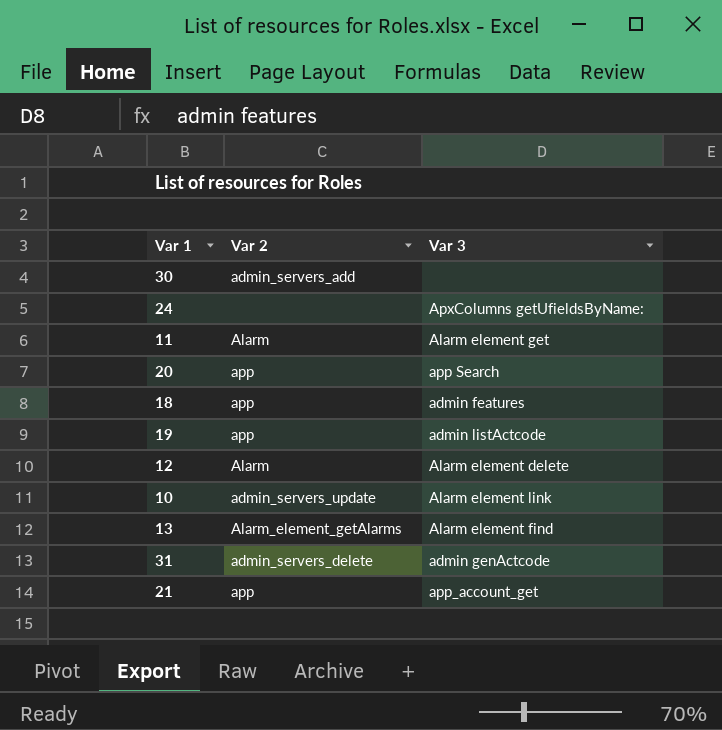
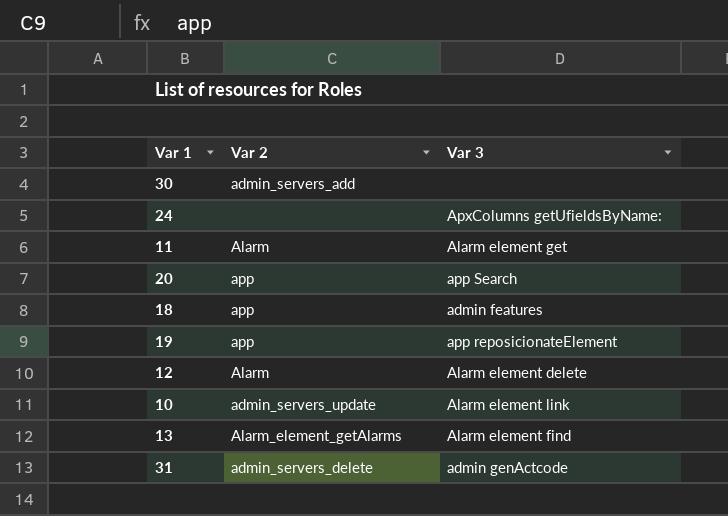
row 21: app | app_account_get -> none
19 | Var 3: admin listActcode -> app reposicionateElement

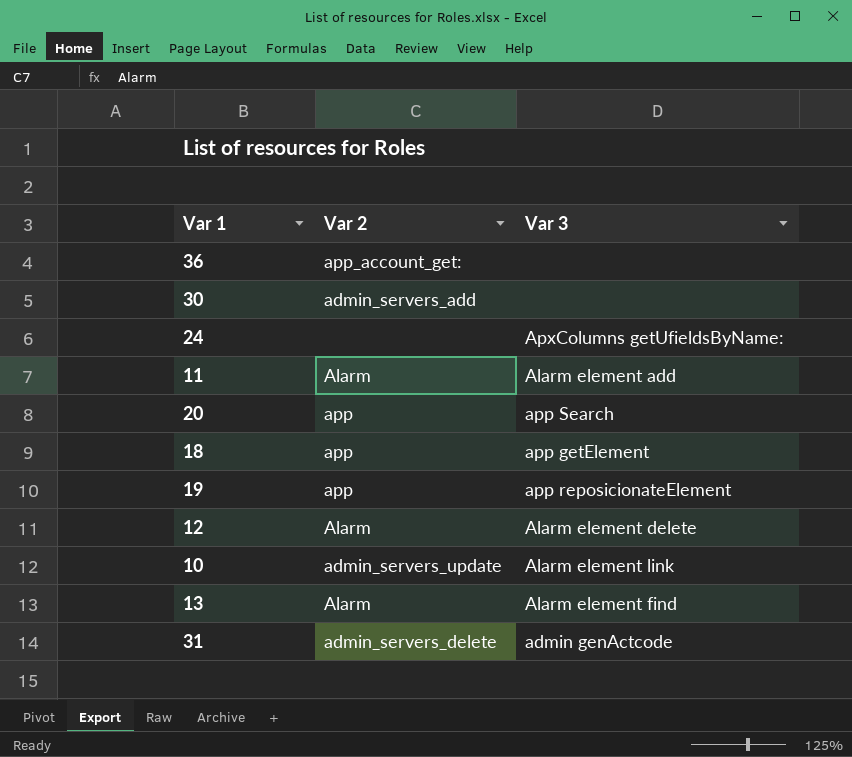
row 36: none -> app_account_get: | none
11 | Var 3: Alarm element get -> Alarm element add
18 | Var 3: admin features -> app getElement
13 | Var 2: Alarm_element_getAlarms -> Alarm

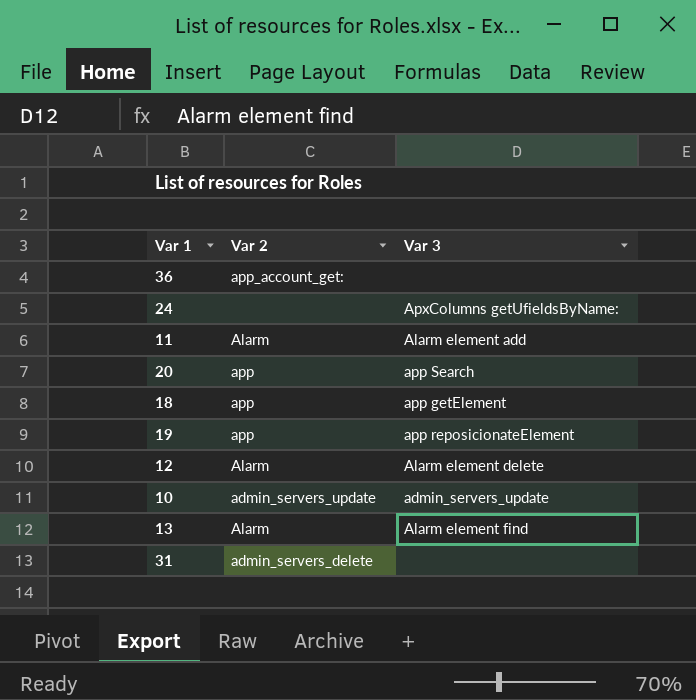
row 30: admin_servers_add | none -> none
10 | Var 3: Alarm element link -> admin_servers_update
31 | Var 3: admin genActcode -> none

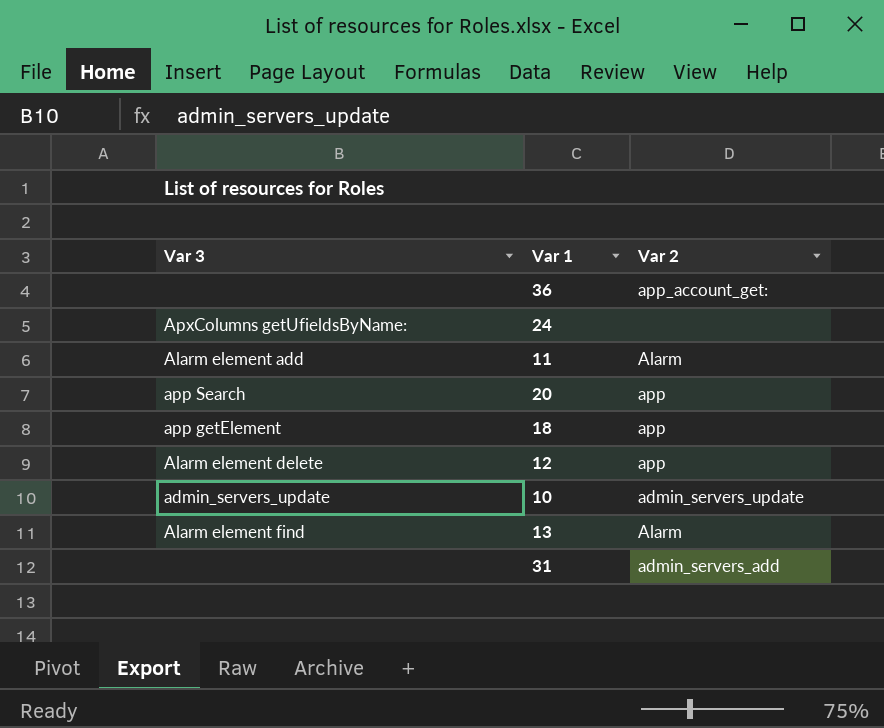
column Var 3 | position: 3 -> 1
row 19: app | app reposicionateElement -> none
12 | Var 2: Alarm -> app
31 | Var 2: admin_servers_delete -> admin_servers_add

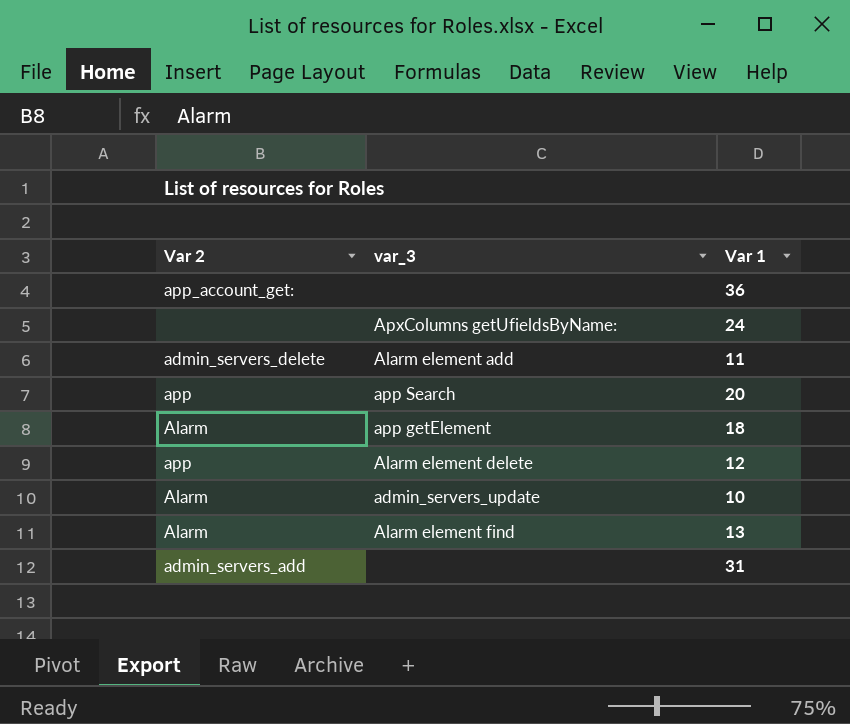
column Var 2 | position: 3 -> 1
column name: Var 3 -> var_3
11 | Var 2: Alarm -> admin_servers_delete
18 | Var 2: app -> Alarm
10 | Var 2: admin_servers_update -> Alarm

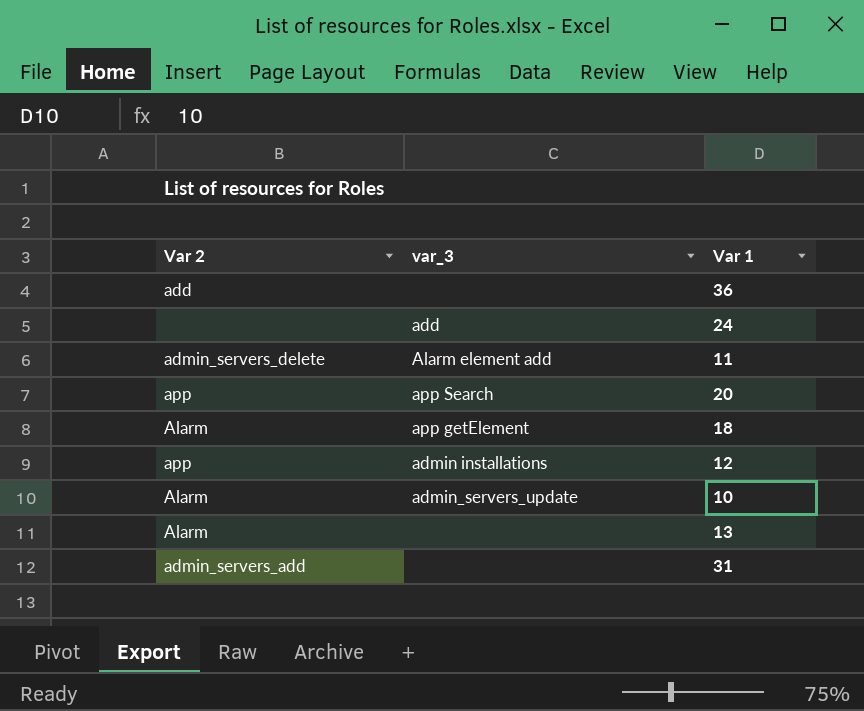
36 | Var 2: app_account_get: -> add
24 | var_3: ApxColumns getUfieldsByName: -> add
12 | var_3: Alarm element delete -> admin installations
13 | var_3: Alarm element find -> none

